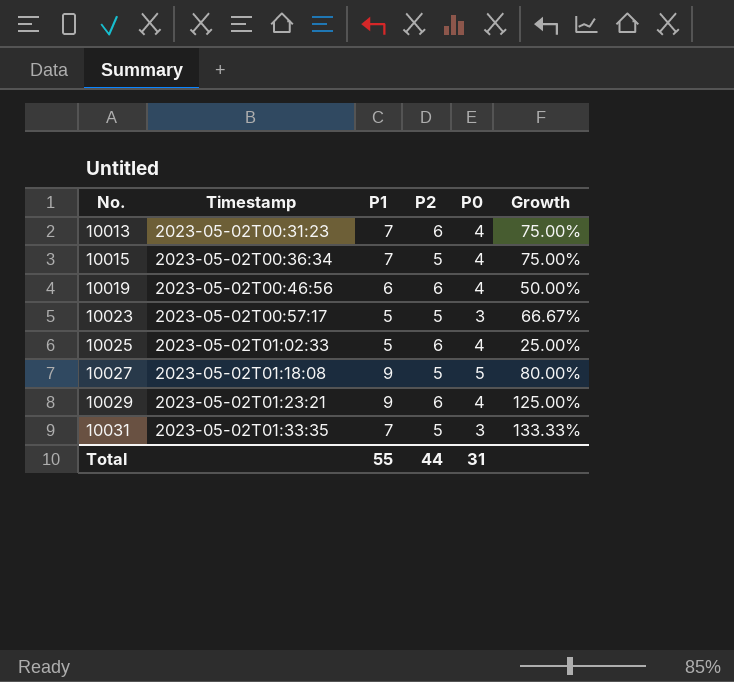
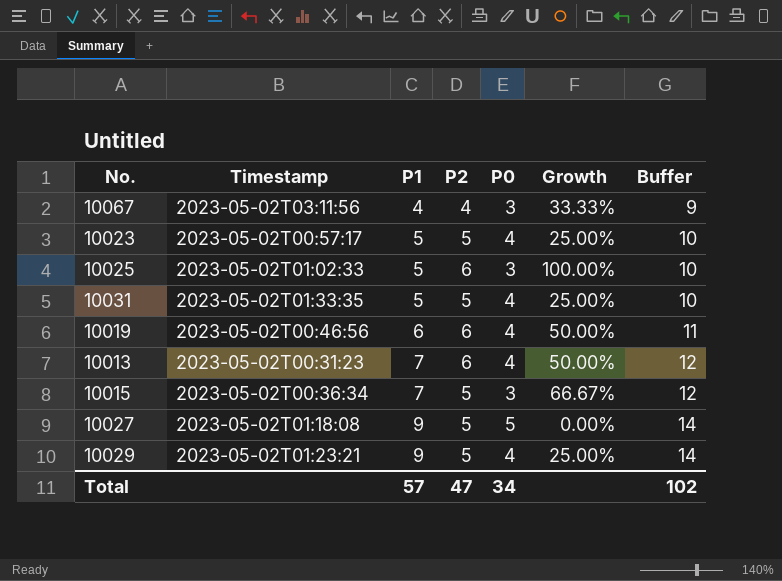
row order: No. ascending -> P1 ascending
column Growth | formula: ([P1] - [P0]) / [P0] -> ([P2] - [P0]) / [P0]
column Buffer | formula: none -> [P1] + 5
row 10067: none -> 2023-05-02T03:11:56 | 4 | 4 | 3 | 33.33% | 9
10023 | P0: 3 -> 4
10025 | P0: 4 -> 3
10031 | P1: 7 -> 5
10031 | P0: 3 -> 4
10015 | P0: 4 -> 3
10029 | P2: 6 -> 5
Total | P1: 55 -> 57
Total | P2: 44 -> 47
Total | P0: 31 -> 34

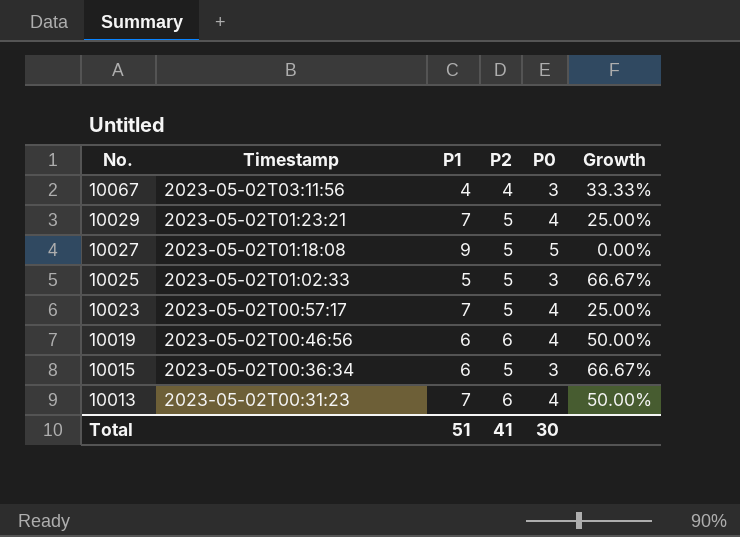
row order: P1 ascending -> No. descending
column Buffer | formula: [P1] + 5 -> none
row 10031: 2023-05-02T01:33:35 | 5 | 5 | 4 | 25.00% | 10 -> none
10029 | P1: 9 -> 7
10025 | P2: 6 -> 5
10025 | Growth: 100.00% -> 66.67%
10023 | P1: 5 -> 7
10015 | P1: 7 -> 6
Total | P1: 57 -> 51
Total | P2: 47 -> 41
Total | P0: 34 -> 30

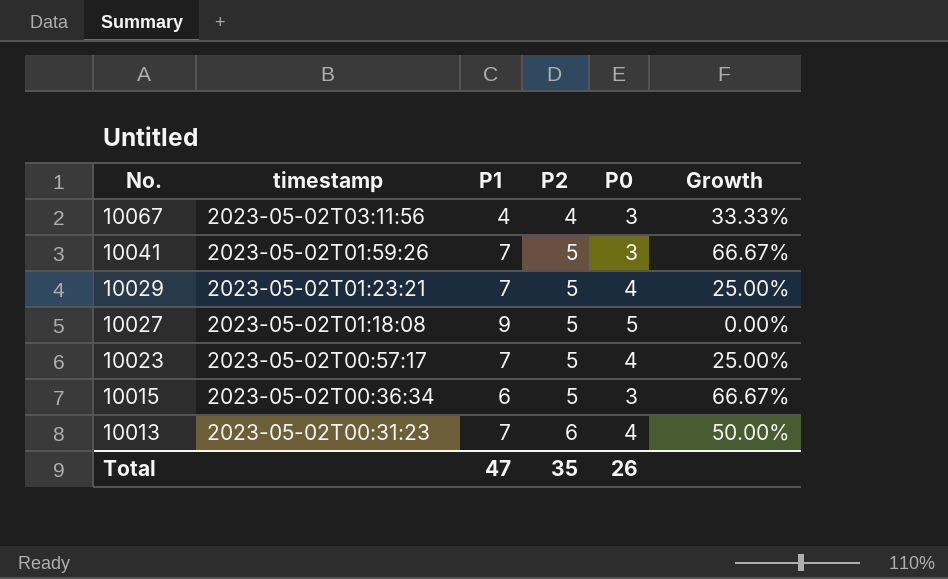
column name: Timestamp -> timestamp
row 10025: 2023-05-02T01:02:33 | 5 | 5 | 3 | 66.67% -> none
row 10019: 2023-05-02T00:46:56 | 6 | 6 | 4 | 50.00% -> none
row 10041: none -> 2023-05-02T01:59:26 | 7 | 5 | 3 | 66.67%
Total | P1: 51 -> 47
Total | P2: 41 -> 35
Total | P0: 30 -> 26

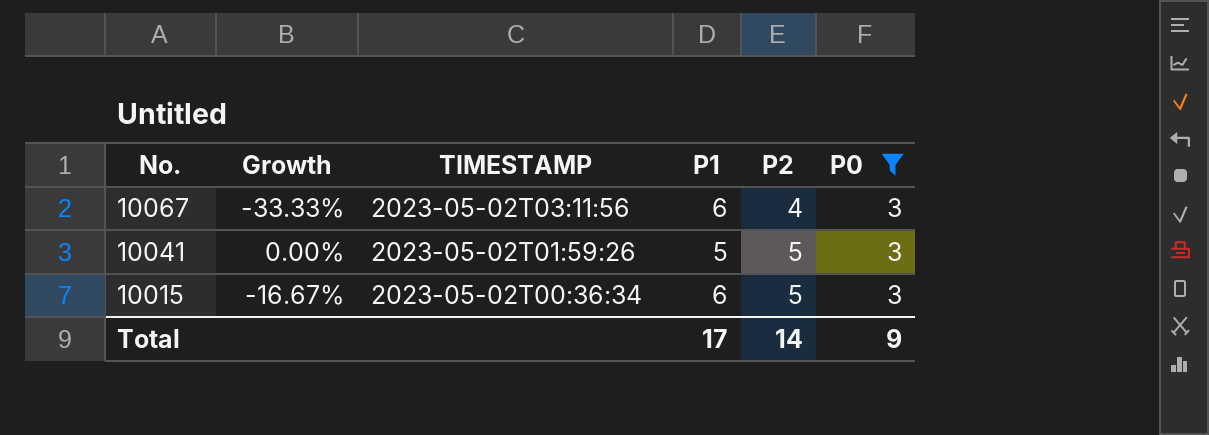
filter: none -> P0 = 3
column Growth | formula: ([P2] - [P0]) / [P0] -> ([P2] - [P1]) / [P1]
column Growth | position: 6 -> 2
column name: timestamp -> TIMESTAMP
10067 | P1: 4 -> 6
10041 | P1: 7 -> 5
Total | P1: 47 -> 17
Total | P2: 35 -> 14
Total | P0: 26 -> 9

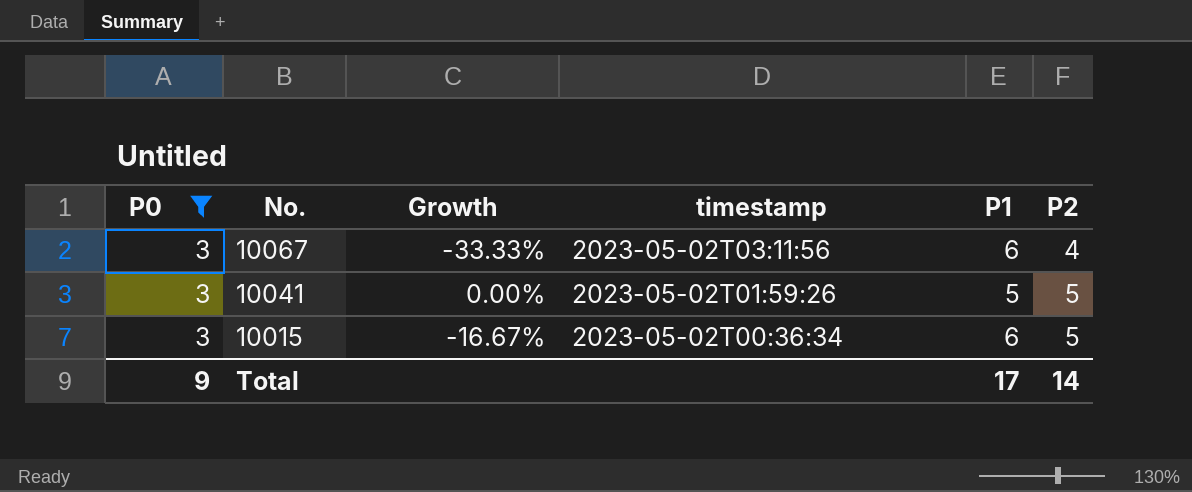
column P0 | position: 6 -> 1
column name: TIMESTAMP -> timestamp

